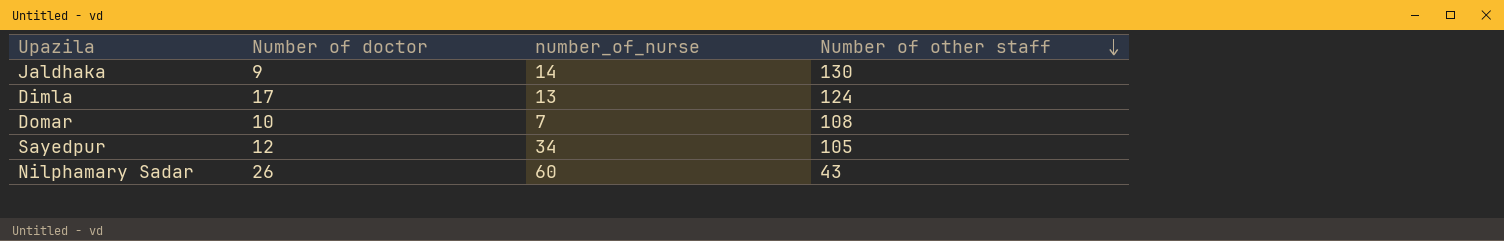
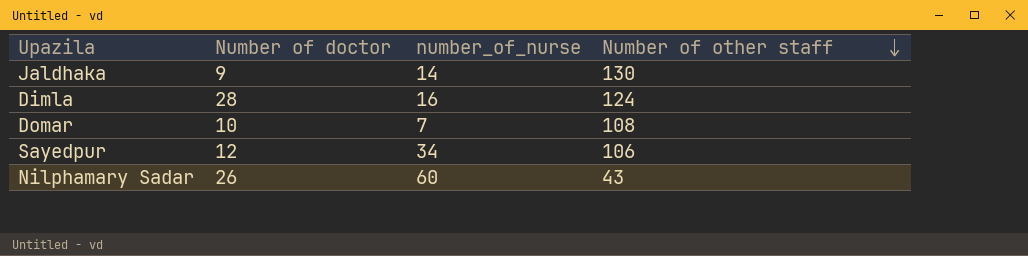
Dimla | Number of doctor: 17 -> 28
Dimla | number_of_nurse: 13 -> 16
Sayedpur | Number of other staff: 105 -> 106

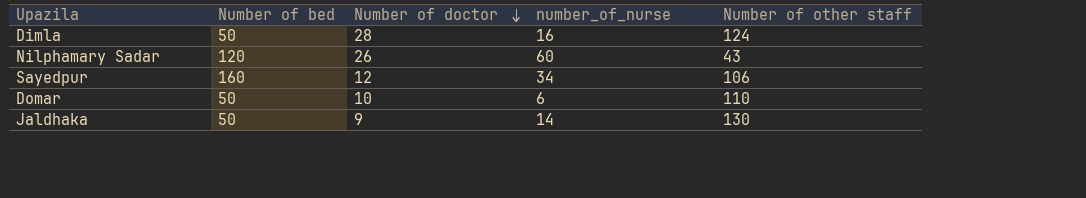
row order: Number of other staff descending -> Number of doctor descending
column Number of bed | position: none -> 2
Domar | number_of_nurse: 7 -> 6
Domar | Number of other staff: 108 -> 110

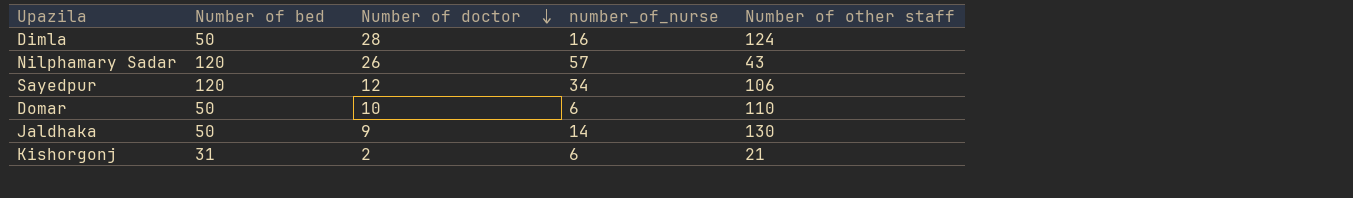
Nilphamary Sadar | number_of_nurse: 60 -> 57
Sayedpur | Number of bed: 160 -> 120
row Kishorgonj: none -> 31 | 2 | 6 | 21

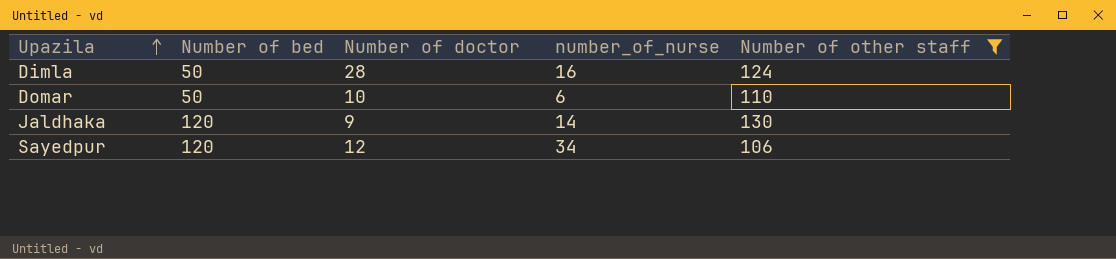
filter: none -> Number of other staff >= 106
row order: Number of doctor descending -> Upazila ascending
Jaldhaka | Number of bed: 50 -> 120

